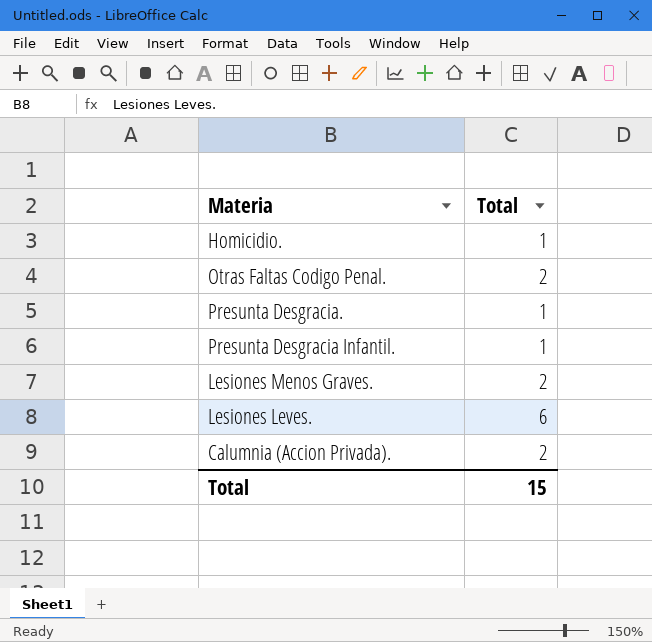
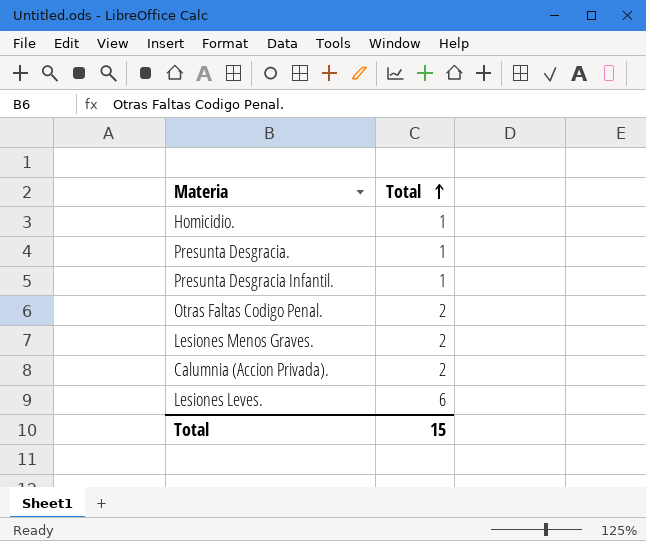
row order: none -> Total ascending

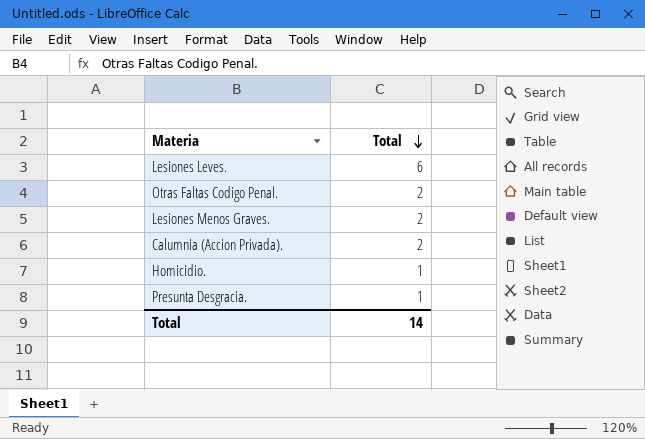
row order: Total ascending -> Total descending
row Presunta Desgracia Infantil.: 1 -> none
Total | Total: 15 -> 14

